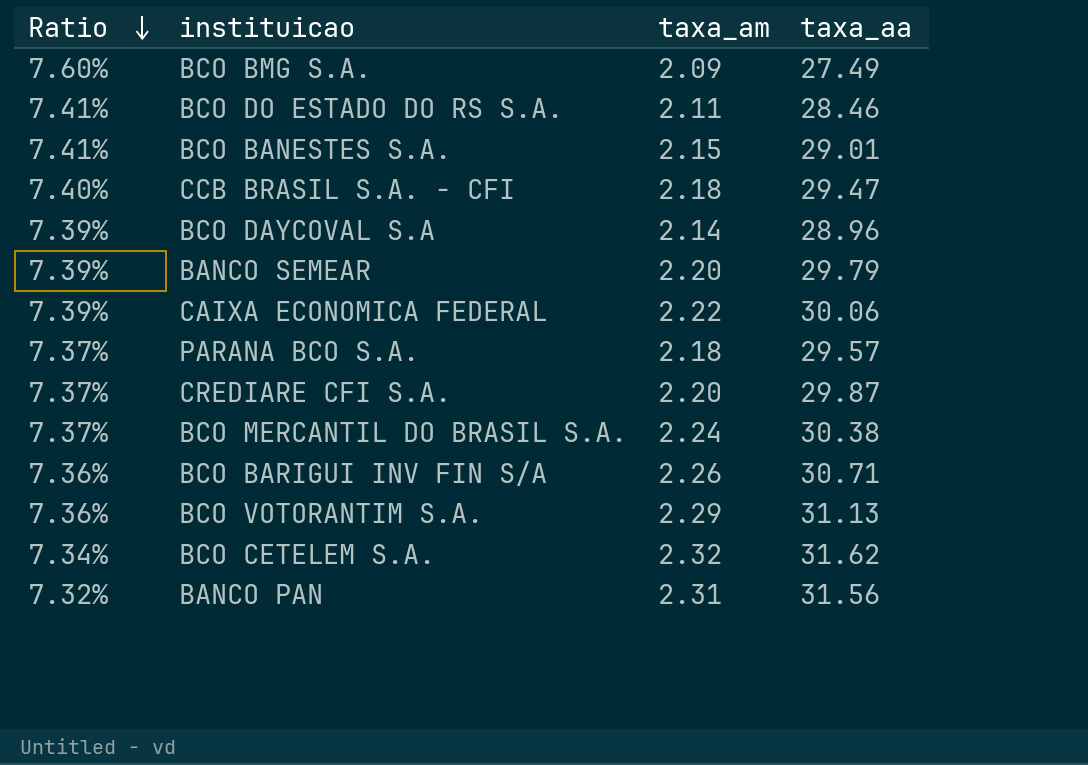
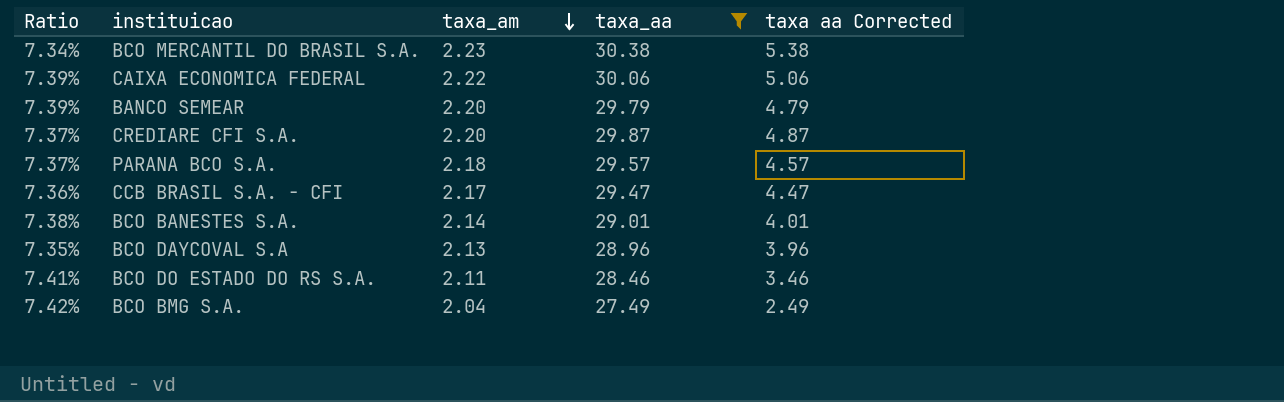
filter: none -> taxa_aa <= 30.38
row order: Ratio descending -> taxa_am descending
column taxa aa Corrected | formula: none -> [taxa_aa] - 25
BCO MERCANTIL DO BRASIL S.A. | Ratio: 7.37% -> 7.34%
BCO MERCANTIL DO BRASIL S.A. | taxa_am: 2.24 -> 2.23
CCB BRASIL S.A. - CFI | Ratio: 7.40% -> 7.36%
CCB BRASIL S.A. - CFI | taxa_am: 2.18 -> 2.17
BCO BANESTES S.A. | Ratio: 7.41% -> 7.38%
BCO BANESTES S.A. | taxa_am: 2.15 -> 2.14
BCO DAYCOVAL S.A | Ratio: 7.39% -> 7.35%
BCO DAYCOVAL S.A | taxa_am: 2.14 -> 2.13
BCO BMG S.A. | Ratio: 7.60% -> 7.42%
BCO BMG S.A. | taxa_am: 2.09 -> 2.04

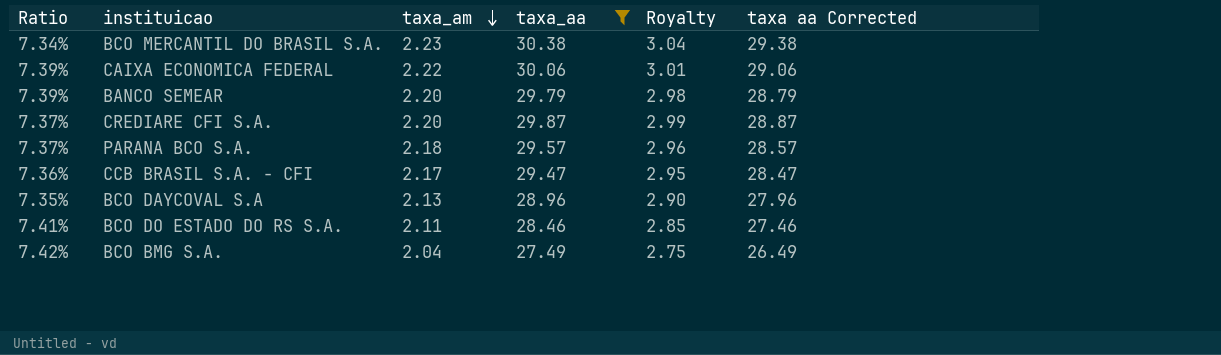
column Royalty | formula: none -> [taxa_aa] * 0.1
column taxa aa Corrected | formula: [taxa_aa] - 25 -> [taxa_aa] - 1
row BCO BANESTES S.A.: 7.38% | 2.14 | 29.01 | 4.01 -> none

